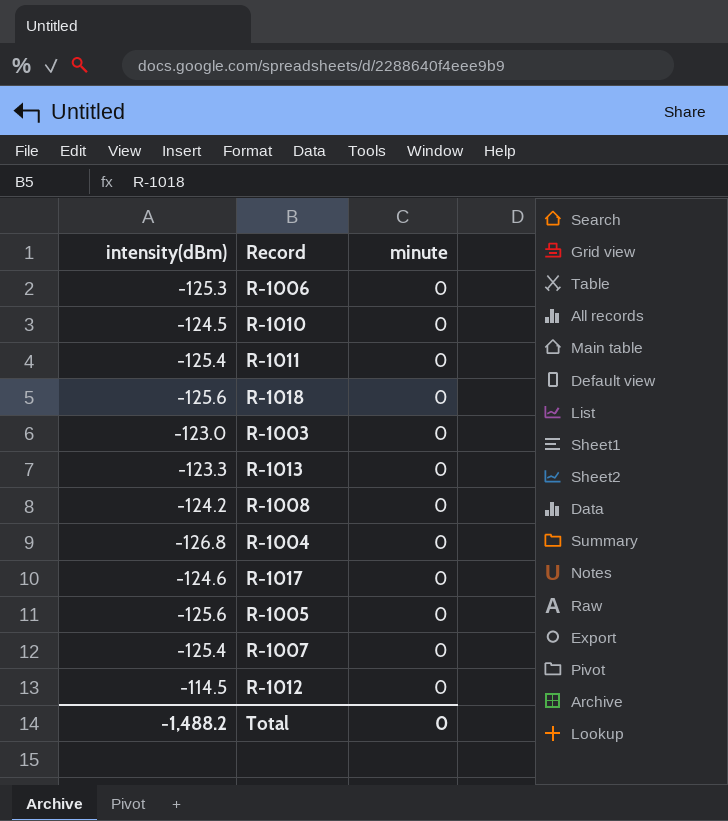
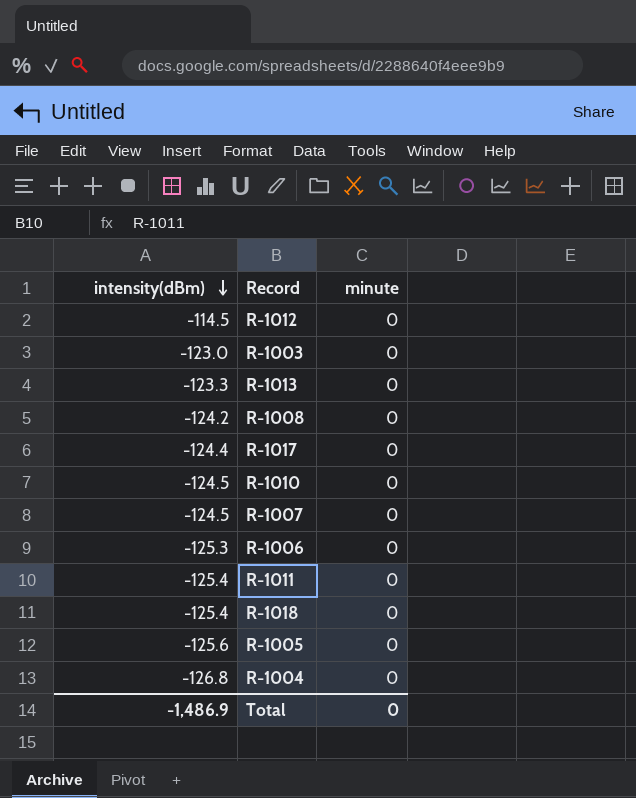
row order: none -> intensity(dBm) descending
R-1017 | intensity(dBm): -124.6 -> -124.4
R-1007 | intensity(dBm): -125.4 -> -124.5
R-1018 | intensity(dBm): -125.6 -> -125.4
Total | intensity(dBm): -1,488.2 -> -1,486.9

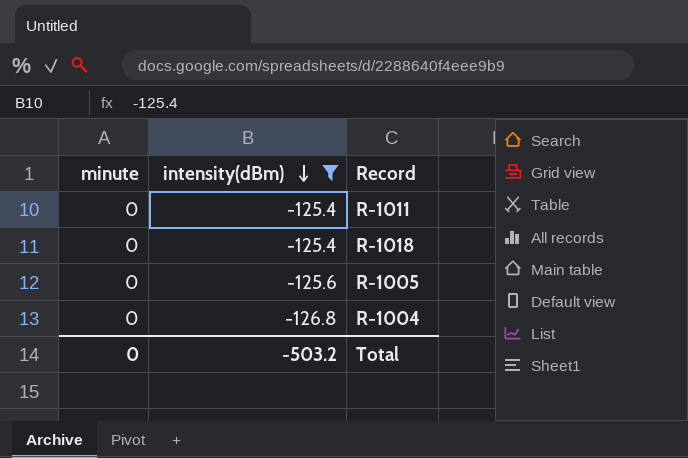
filter: none -> intensity(dBm) <= -125.4
column minute | position: 3 -> 1
Total | intensity(dBm): -1,486.9 -> -503.2

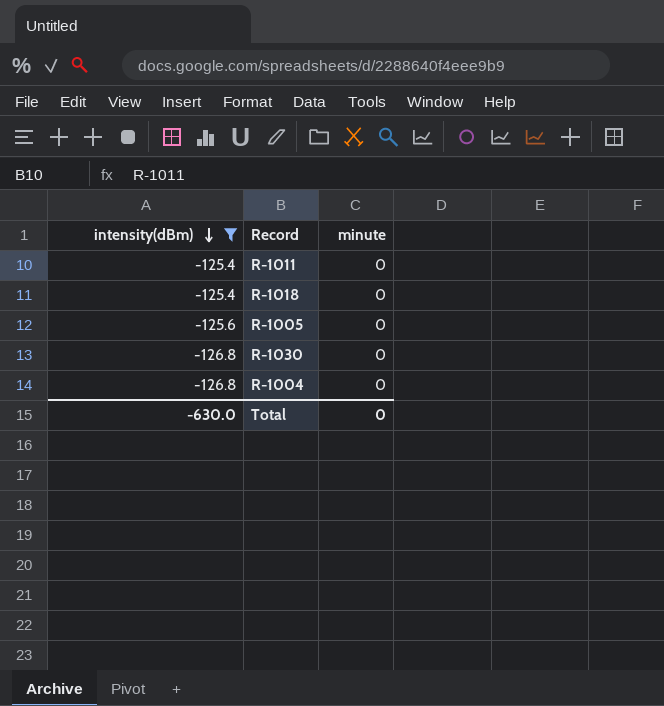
column minute | position: 1 -> 3
row R-1030: none -> -126.8 | 0
Total | intensity(dBm): -503.2 -> -630.0

